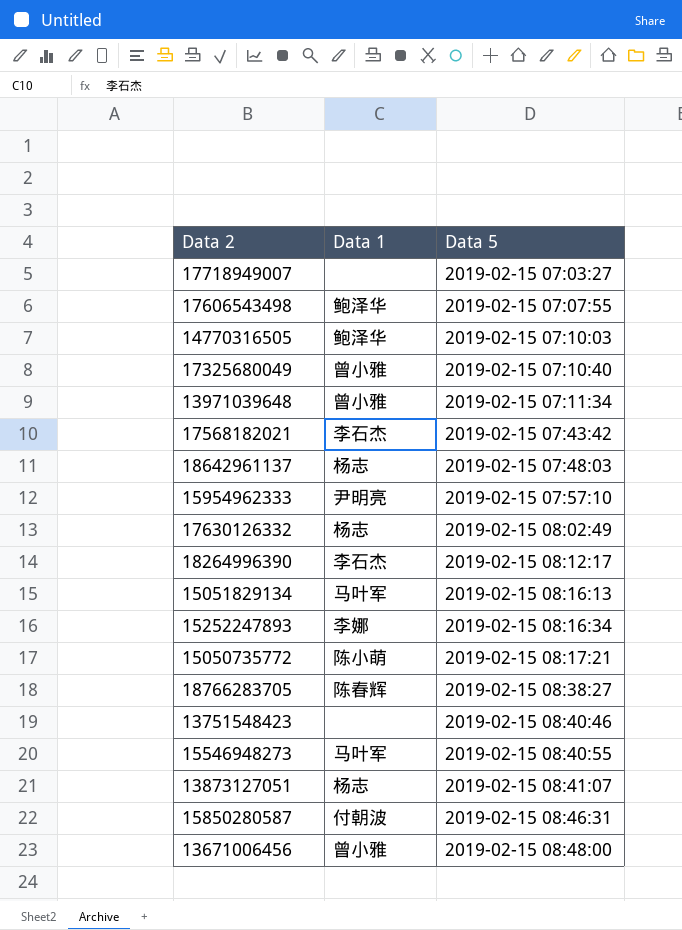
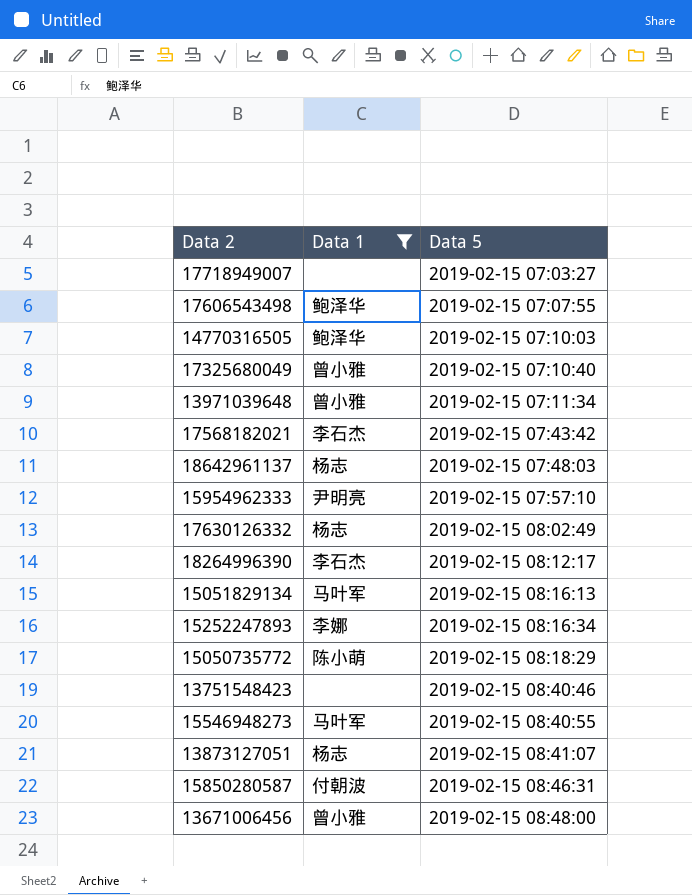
filter: none -> Data 1 != 陈春辉
15050735772 | Data 5: 2019-02-15 08:17:21 -> 2019-02-15 08:18:29

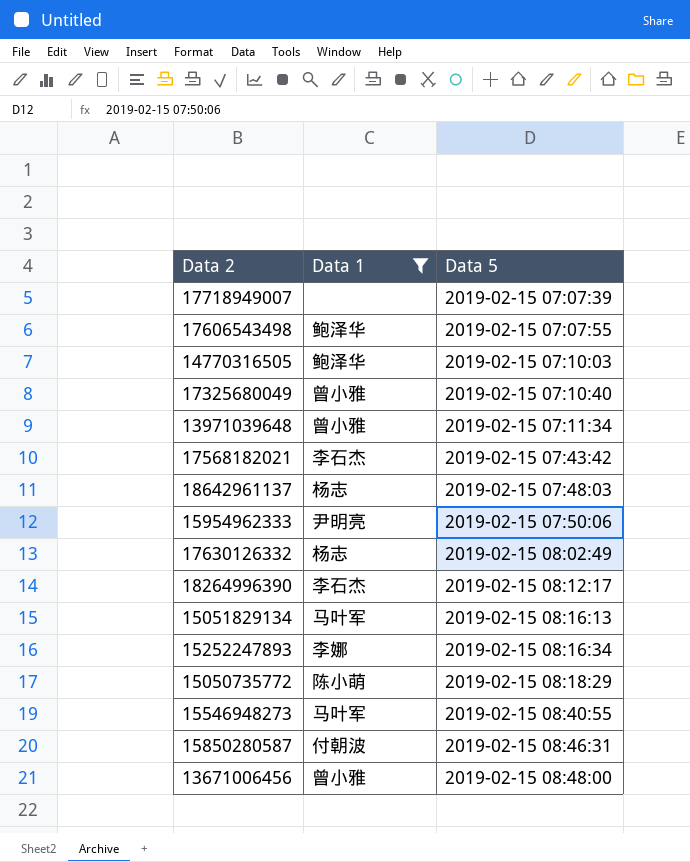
row 13751548423: none | 2019-02-15 08:40:46 -> none
row 13873127051: 杨志 | 2019-02-15 08:41:07 -> none
17718949007 | Data 5: 2019-02-15 07:03:27 -> 2019-02-15 07:07:39
15954962333 | Data 5: 2019-02-15 07:57:10 -> 2019-02-15 07:50:06

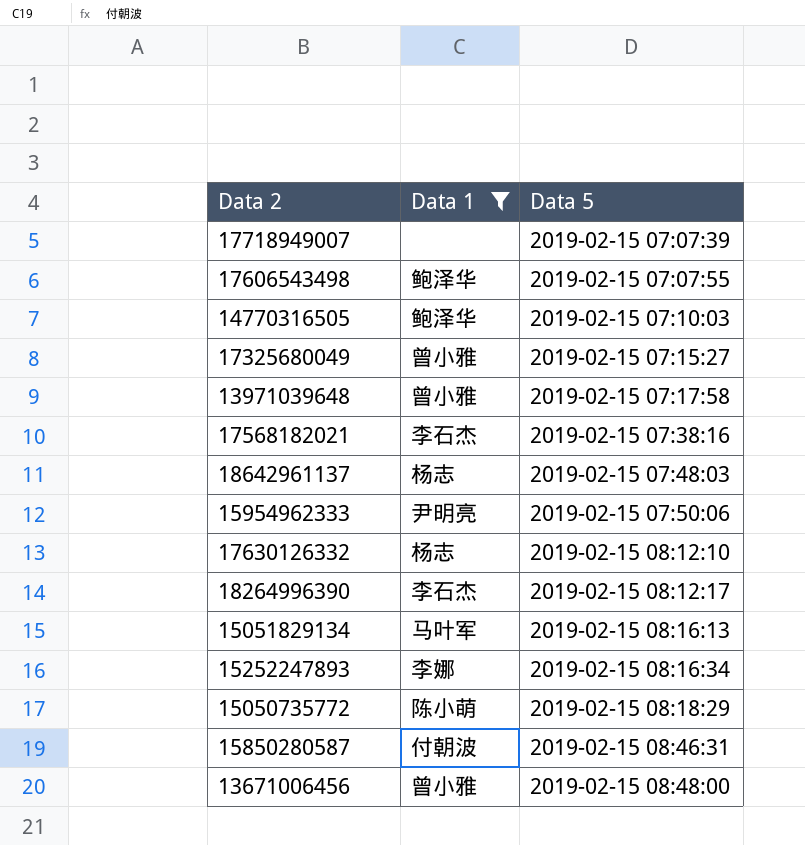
row 15546948273: 马叶军 | 2019-02-15 08:40:55 -> none
17325680049 | Data 5: 2019-02-15 07:10:40 -> 2019-02-15 07:15:27
13971039648 | Data 5: 2019-02-15 07:11:34 -> 2019-02-15 07:17:58
17568182021 | Data 5: 2019-02-15 07:43:42 -> 2019-02-15 07:38:16
17630126332 | Data 5: 2019-02-15 08:02:49 -> 2019-02-15 08:12:10

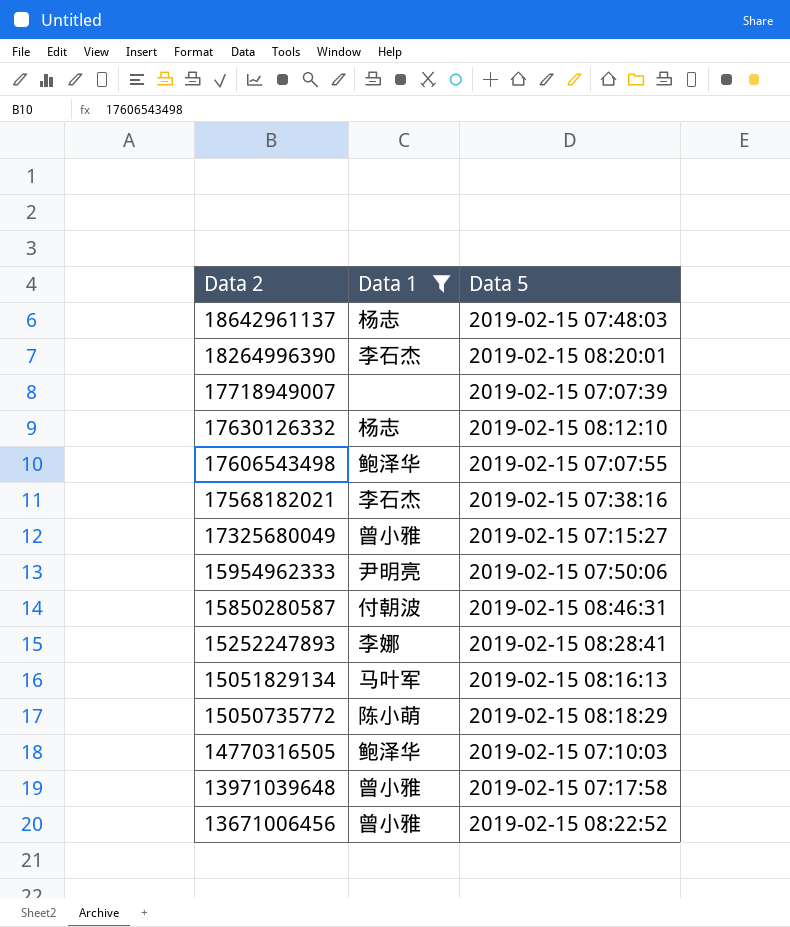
row order: Data 5 ascending -> Data 2 descending
18264996390 | Data 5: 2019-02-15 08:12:17 -> 2019-02-15 08:20:01
15252247893 | Data 5: 2019-02-15 08:16:34 -> 2019-02-15 08:28:41
13671006456 | Data 5: 2019-02-15 08:48:00 -> 2019-02-15 08:22:52

